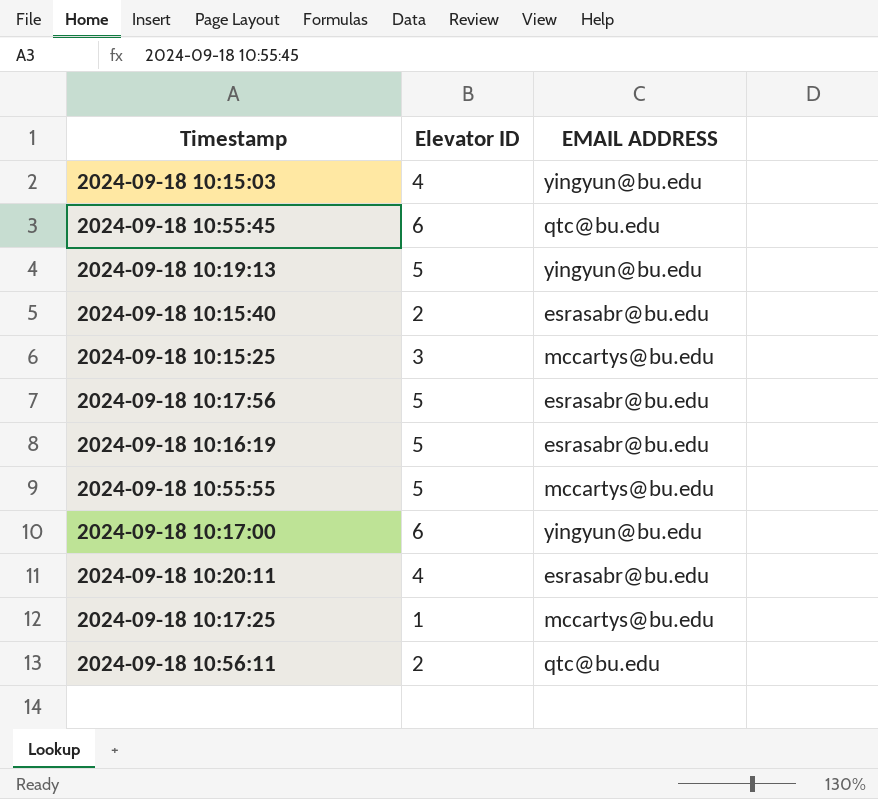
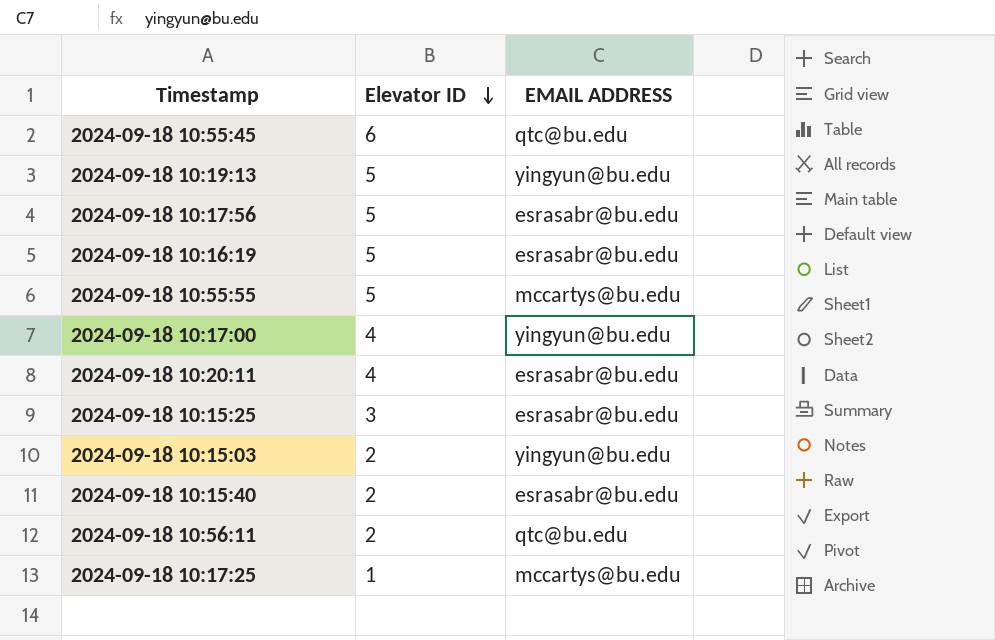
row order: none -> Elevator ID descending
2024-09-18 10:17:00 | Elevator ID: 6 -> 4
2024-09-18 10:15:25 | EMAIL ADDRESS: mccartys@bu.edu -> esrasabr@bu.edu
2024-09-18 10:15:03 | Elevator ID: 4 -> 2

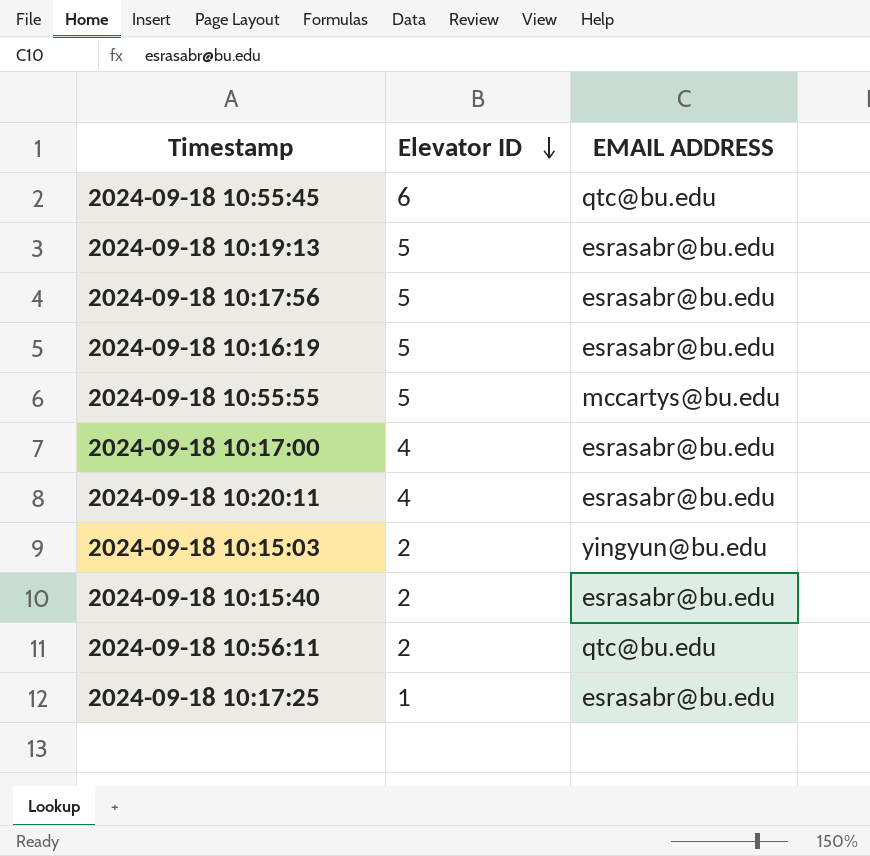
row 2024-09-18 10:15:25: 3 | esrasabr@bu.edu -> none
2024-09-18 10:19:13 | EMAIL ADDRESS: yingyun@bu.edu -> esrasabr@bu.edu
2024-09-18 10:17:00 | EMAIL ADDRESS: yingyun@bu.edu -> esrasabr@bu.edu
2024-09-18 10:17:25 | EMAIL ADDRESS: mccartys@bu.edu -> esrasabr@bu.edu

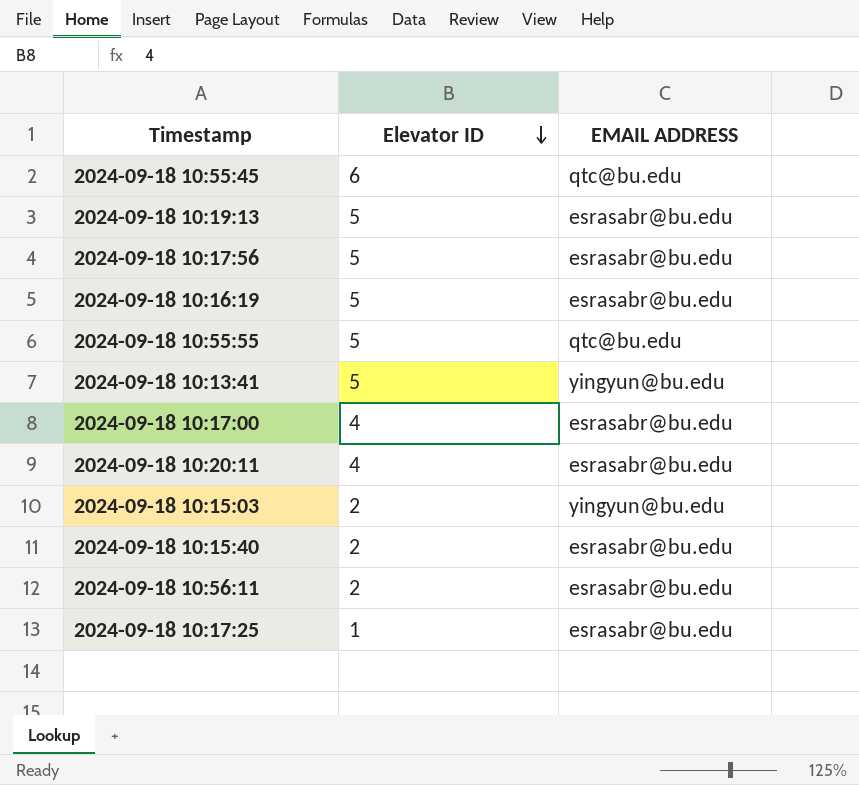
2024-09-18 10:55:55 | EMAIL ADDRESS: mccartys@bu.edu -> qtc@bu.edu
row 2024-09-18 10:13:41: none -> 5 | yingyun@bu.edu
2024-09-18 10:56:11 | EMAIL ADDRESS: qtc@bu.edu -> esrasabr@bu.edu

